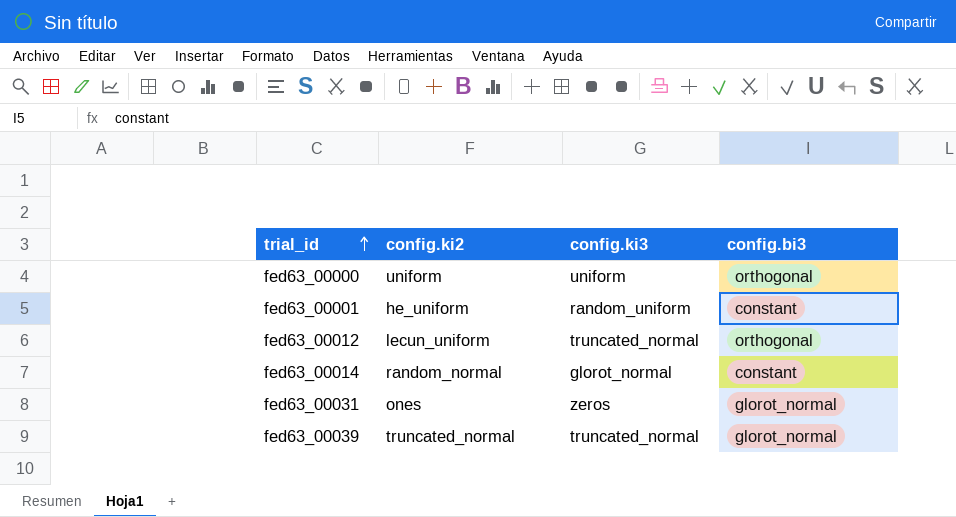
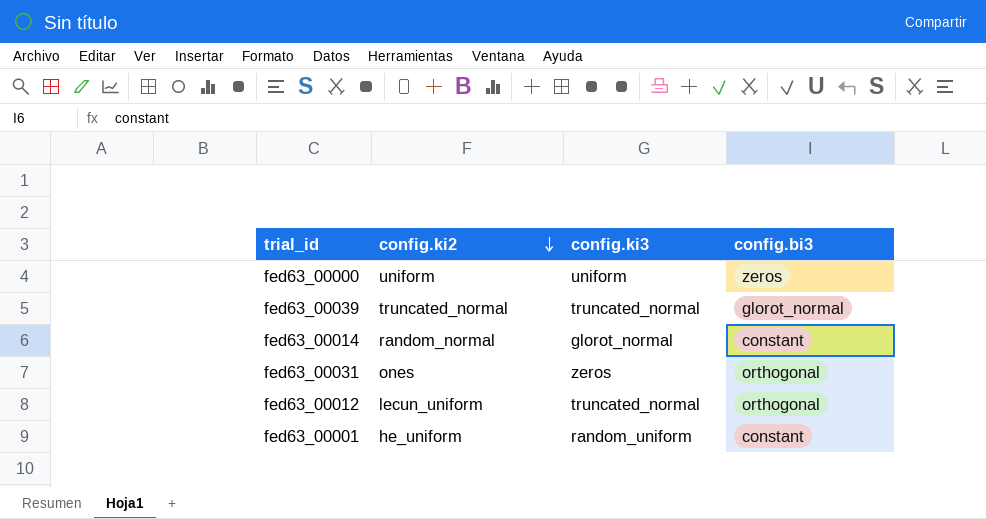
row order: trial_id ascending -> config.ki2 descending
fed63_00000 | config.bi3: orthogonal -> zeros
fed63_00031 | config.bi3: glorot_normal -> orthogonal

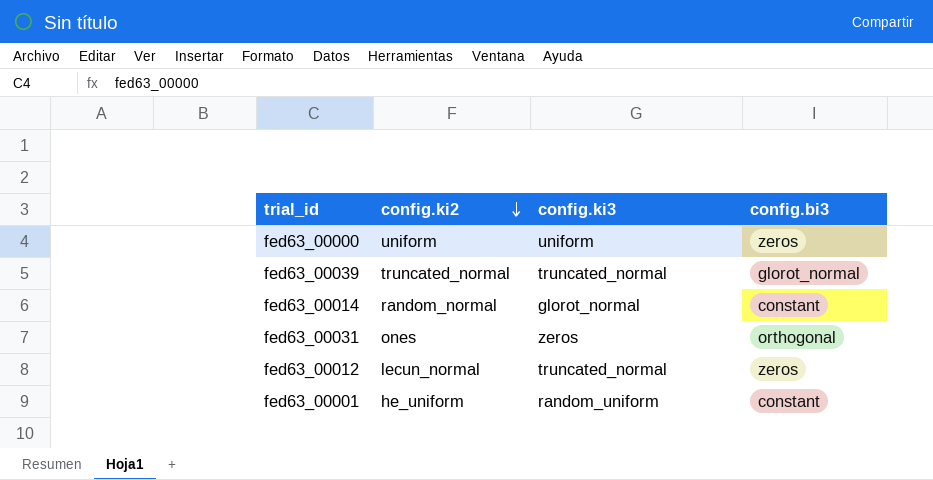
fed63_00012 | config.ki2: lecun_uniform -> lecun_normal
fed63_00012 | config.bi3: orthogonal -> zeros

